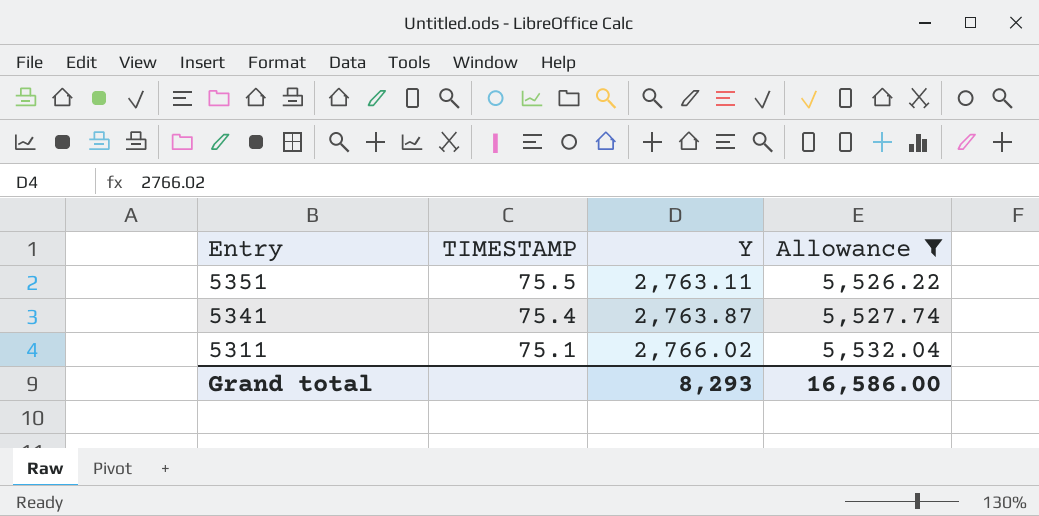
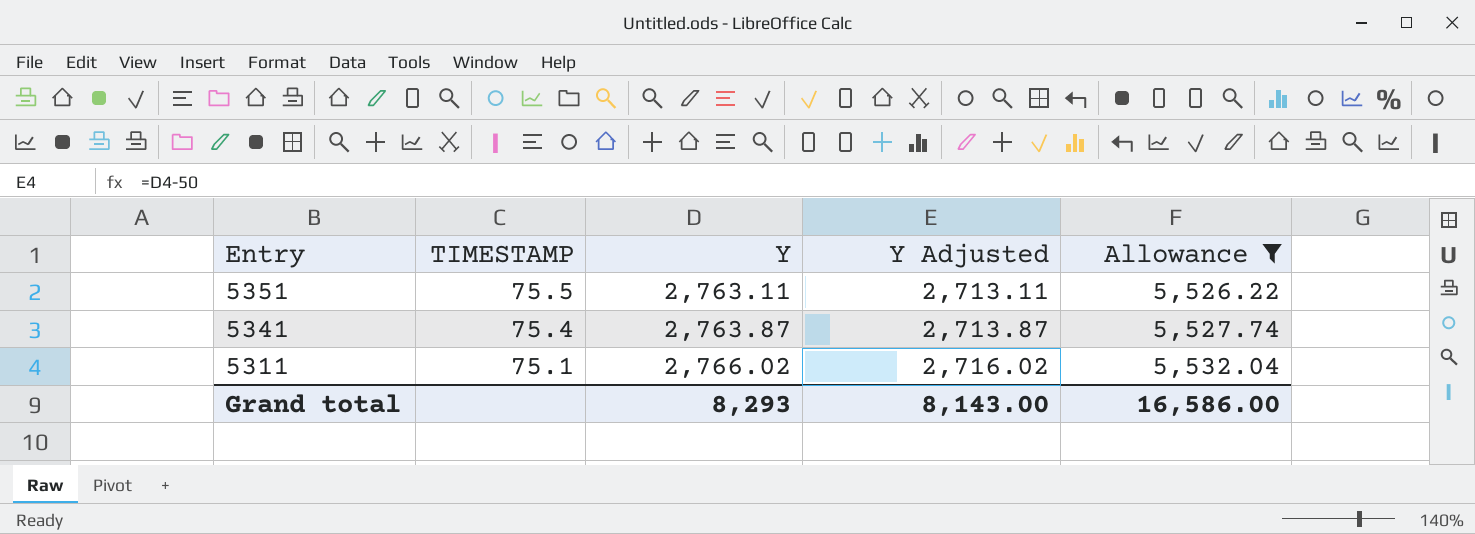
column Y Adjusted | formula: none -> [Y] - 50

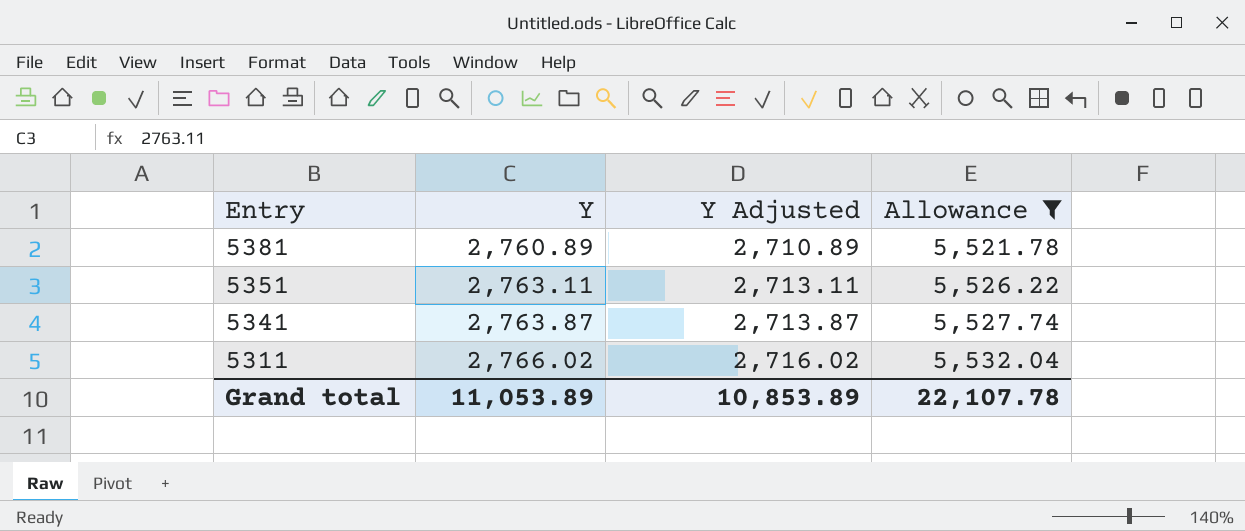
column TIMESTAMP | position: 2 -> none
row 5381: none -> 2,760.89 | 2,710.89 | 5,521.78
Grand total | Y: 8,293 -> 11,053.89
Grand total | Y Adjusted: 8,143.00 -> 10,853.89
Grand total | Allowance: 16,586.00 -> 22,107.78

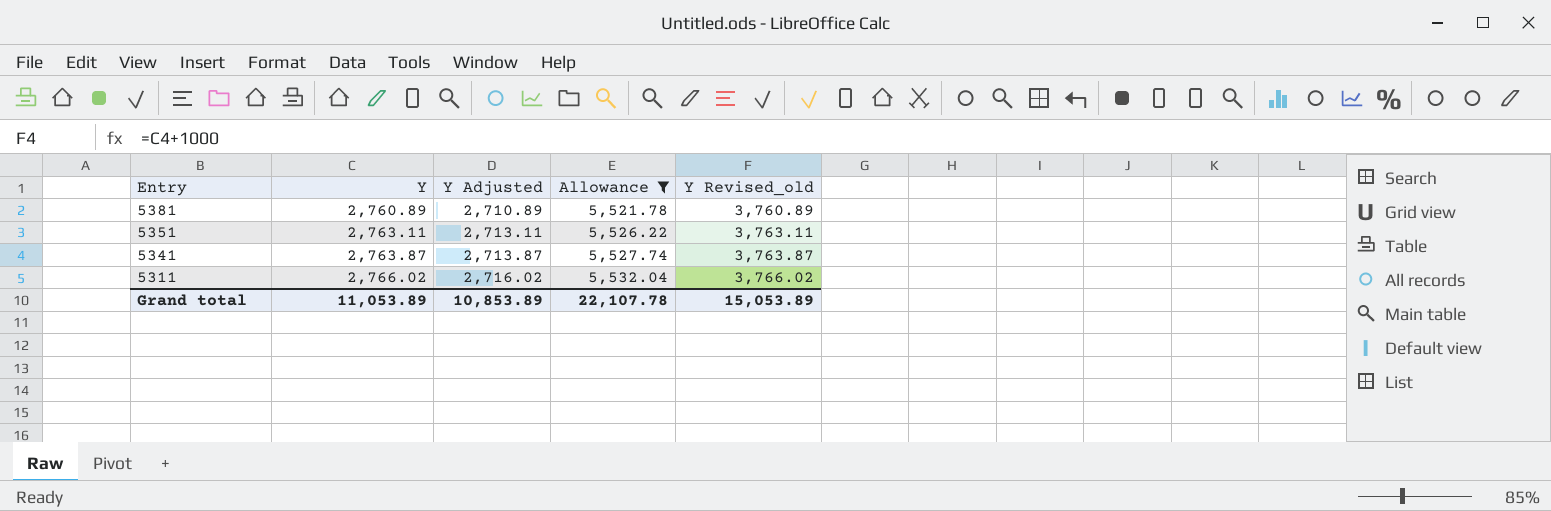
column Y Revised_old | formula: none -> [Y] + 1000

